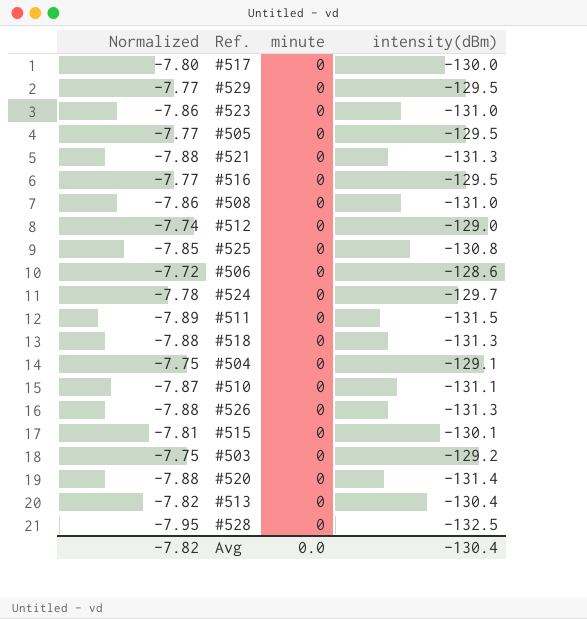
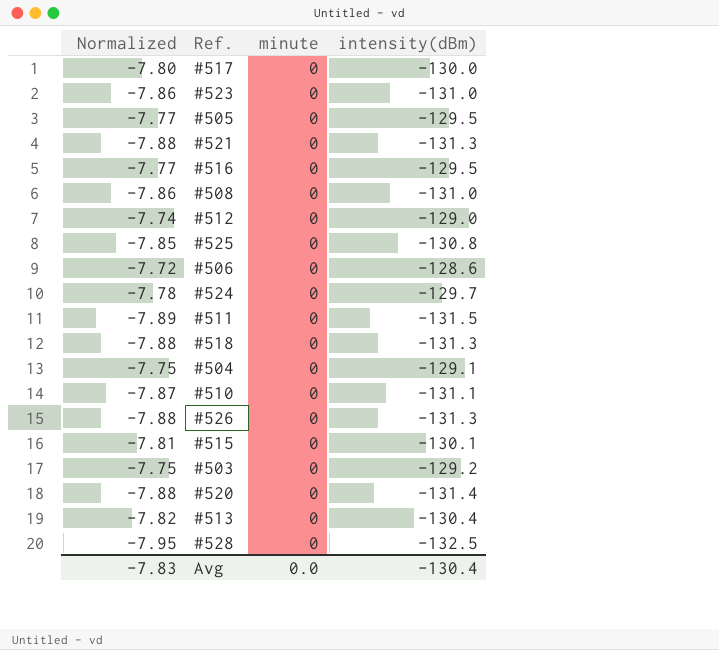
row #529: -7.77 | 0 | -129.5 -> none
Avg | Normalized: -7.82 -> -7.83

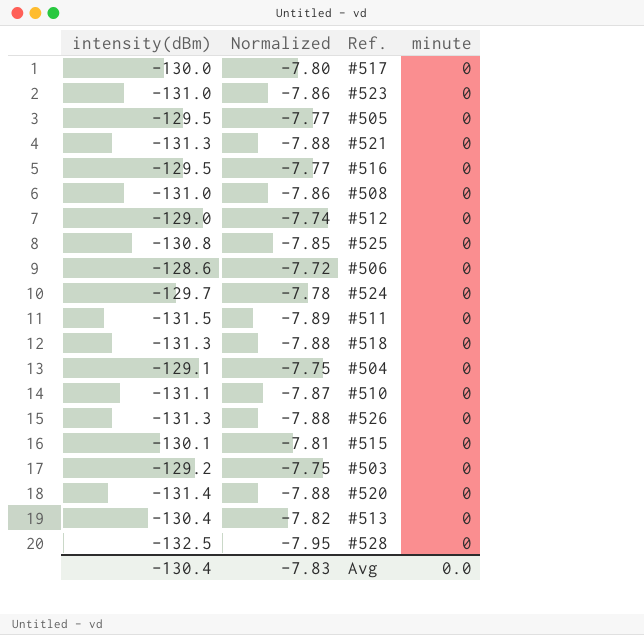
column intensity(dBm) | position: 4 -> 1

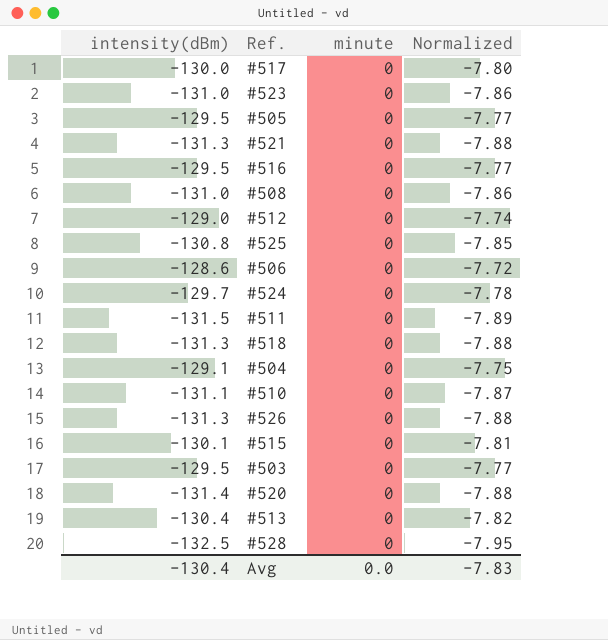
column Normalized | position: 2 -> 4
#503 | intensity(dBm): -129.2 -> -129.5
#503 | Normalized: -7.75 -> -7.77

